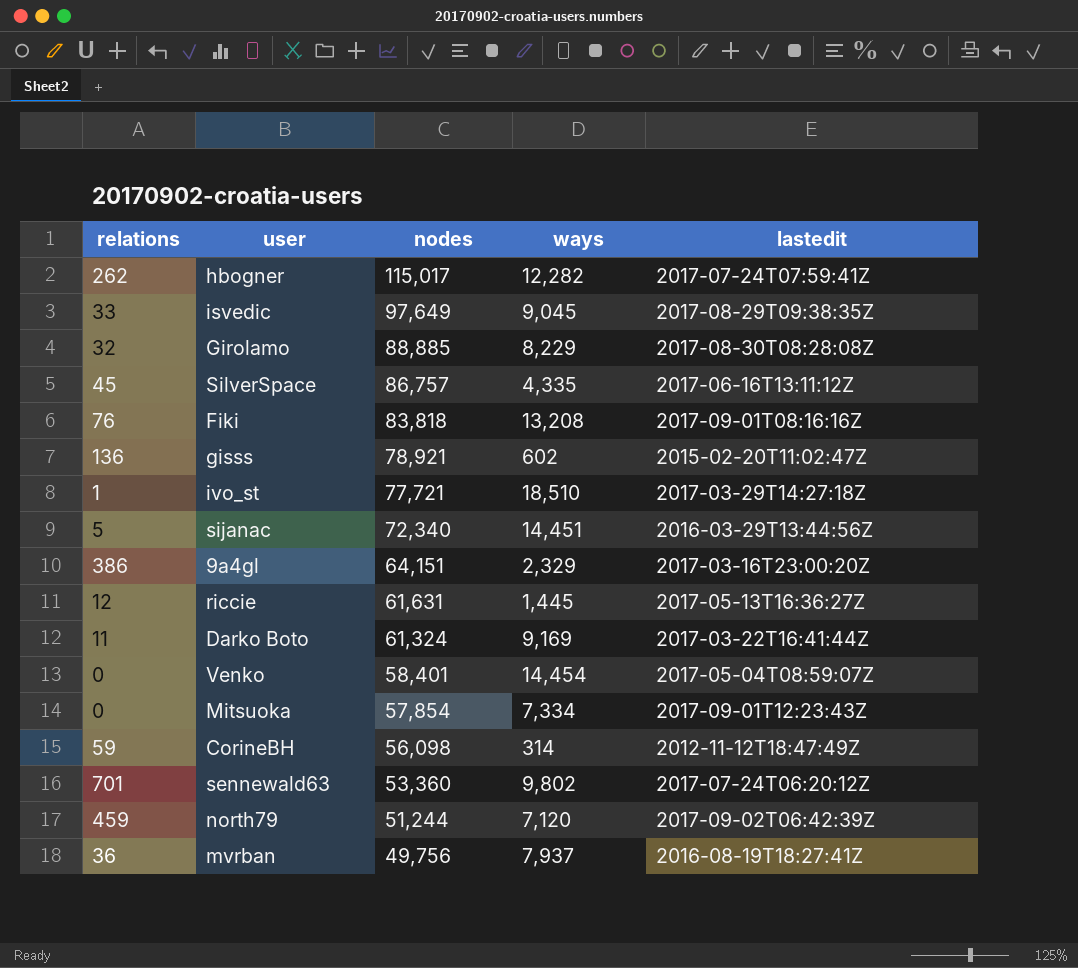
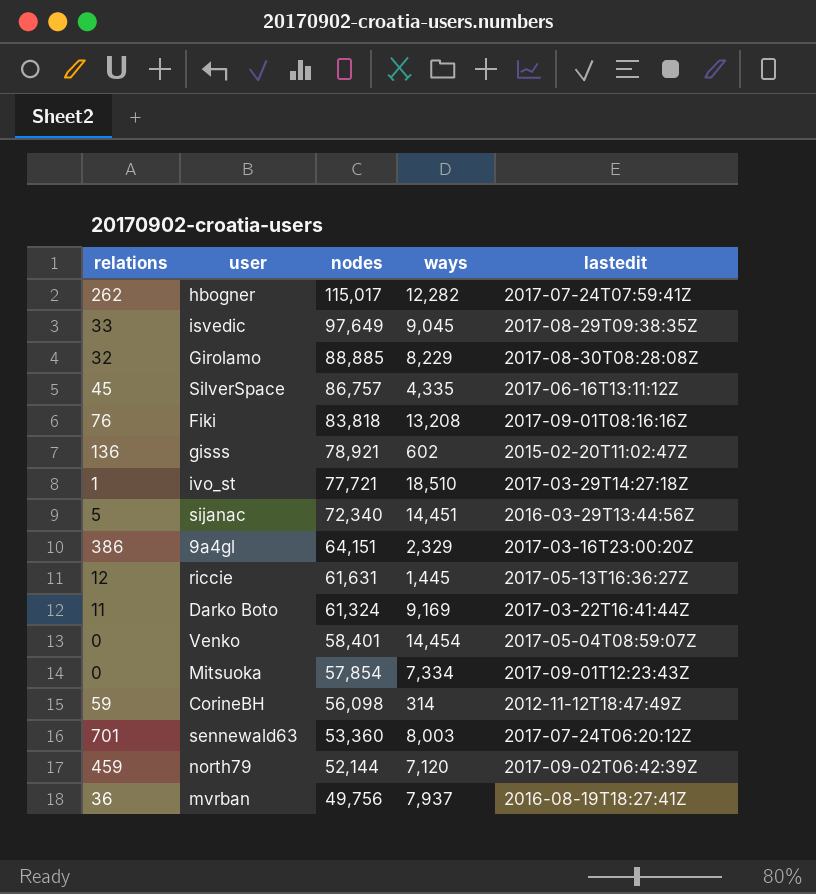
sennewald63 | ways: 9,802 -> 8,003
north79 | nodes: 51,244 -> 52,144

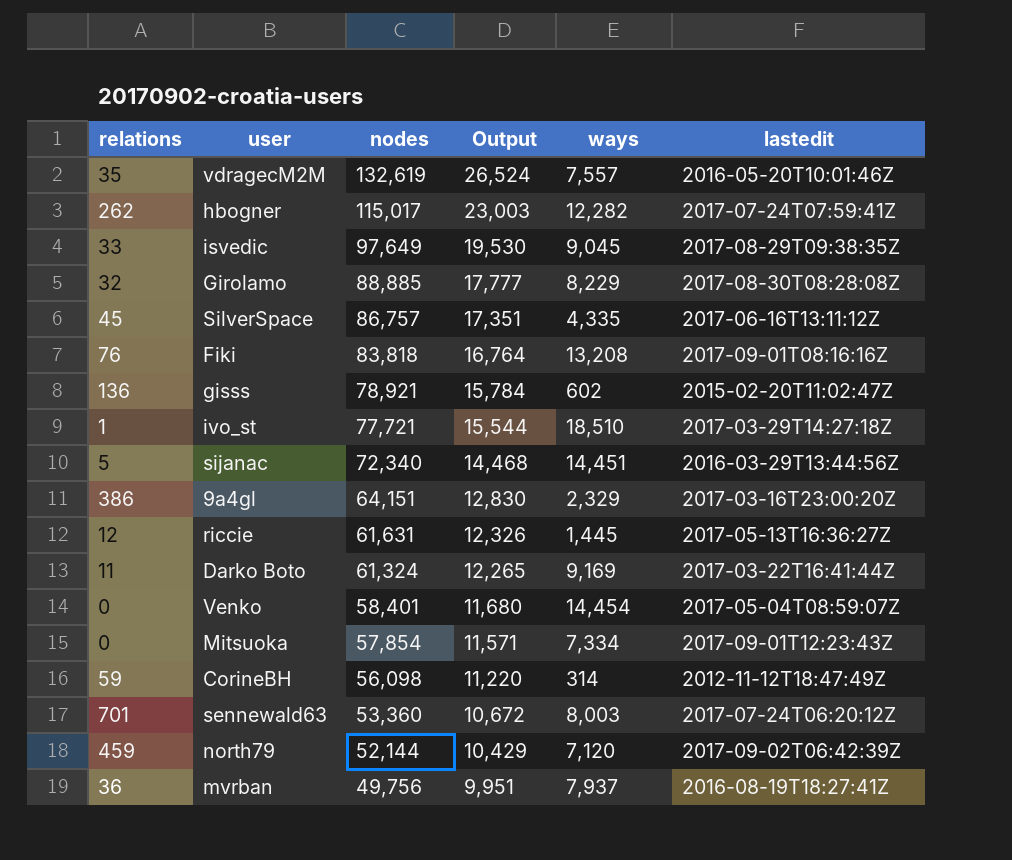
column Output | formula: none -> [nodes] * 0.2
row vdragecM2M: none -> 35 | 132,619 | 26,524 | 7,557 | 2016-05-20T10:01:46Z

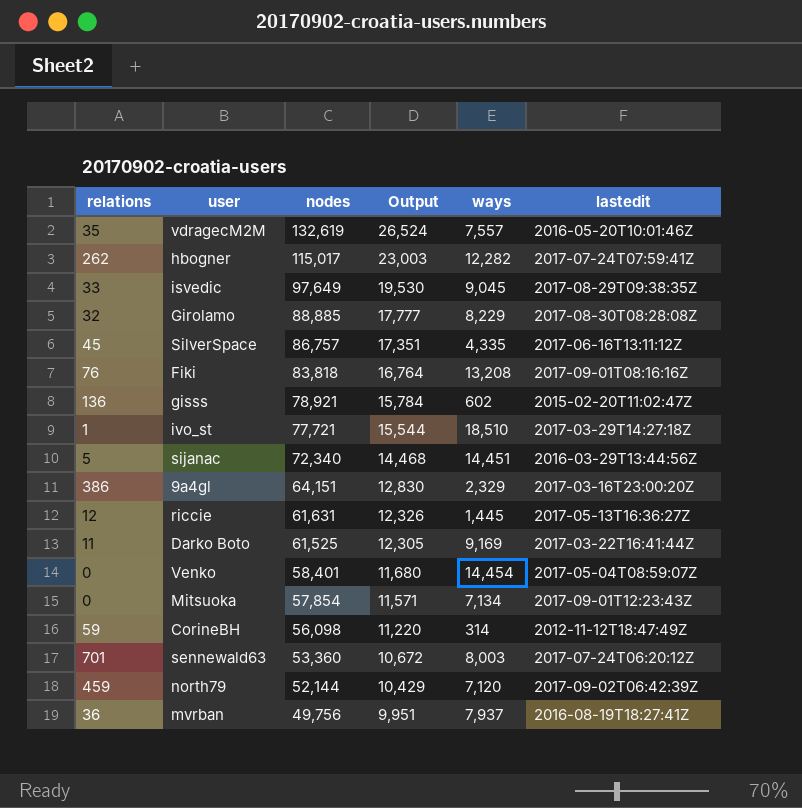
Darko Boto | nodes: 61,324 -> 61,525
Darko Boto | Output: 12,265 -> 12,305
Mitsuoka | ways: 7,334 -> 7,134

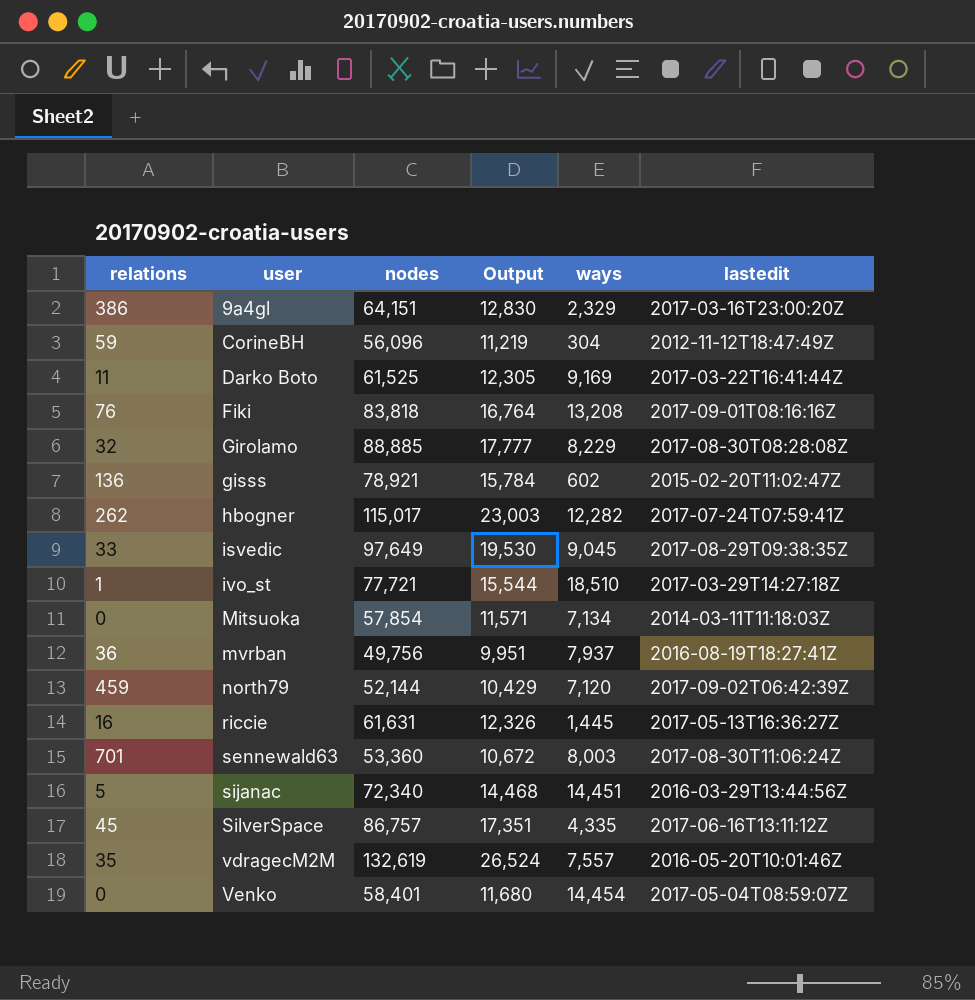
row order: nodes descending -> user ascending
CorineBH | nodes: 56,098 -> 56,096
CorineBH | Output: 11,220 -> 11,219
CorineBH | ways: 314 -> 304
Mitsuoka | lastedit: 2017-09-01T12:23:43Z -> 2014-03-11T11:18:03Z
riccie | relations: 12 -> 16
sennewald63 | lastedit: 2017-07-24T06:20:12Z -> 2017-08-30T11:06:24Z

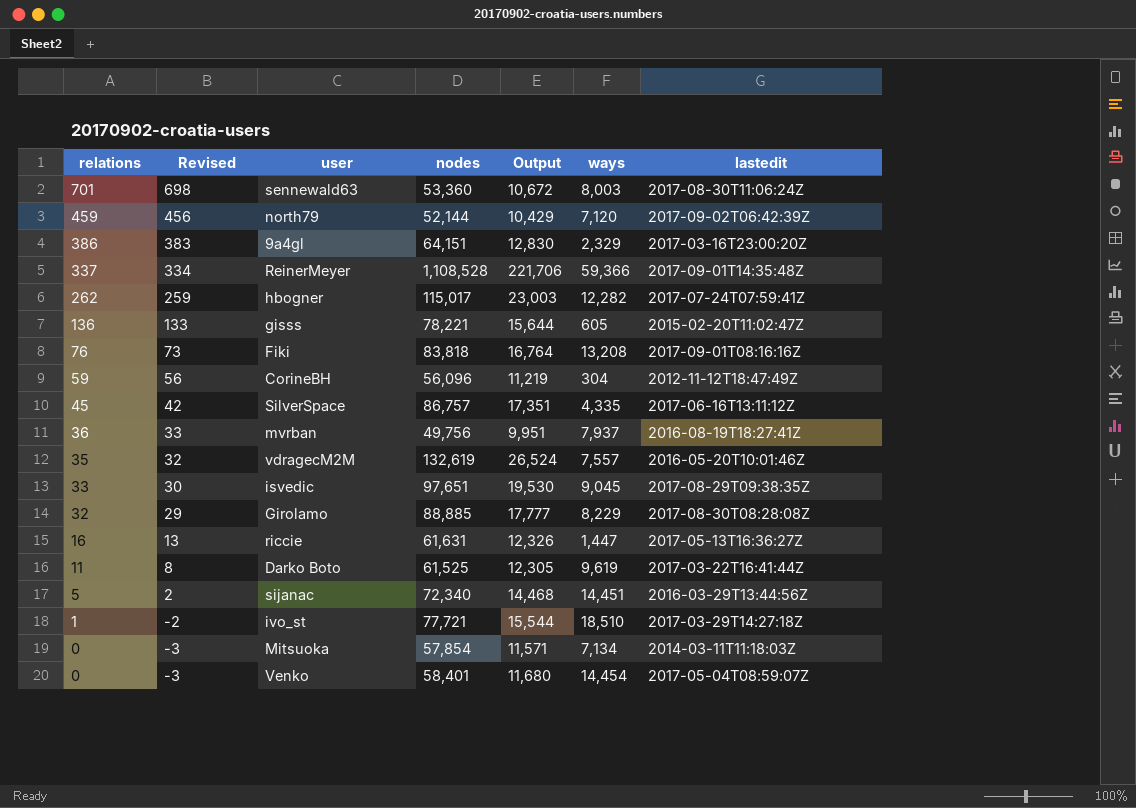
row order: user ascending -> relations descending
column Revised | formula: none -> [relations] - 3
row ReinerMeyer: none -> 337 | 334 | 1,108,528 | 221,706 | 59,366 | 2017-09-01T14:35:48Z
gisss | nodes: 78,921 -> 78,221
gisss | Output: 15,784 -> 15,644
gisss | ways: 602 -> 605
isvedic | nodes: 97,649 -> 97,651
riccie | ways: 1,445 -> 1,447
Darko Boto | ways: 9,169 -> 9,619

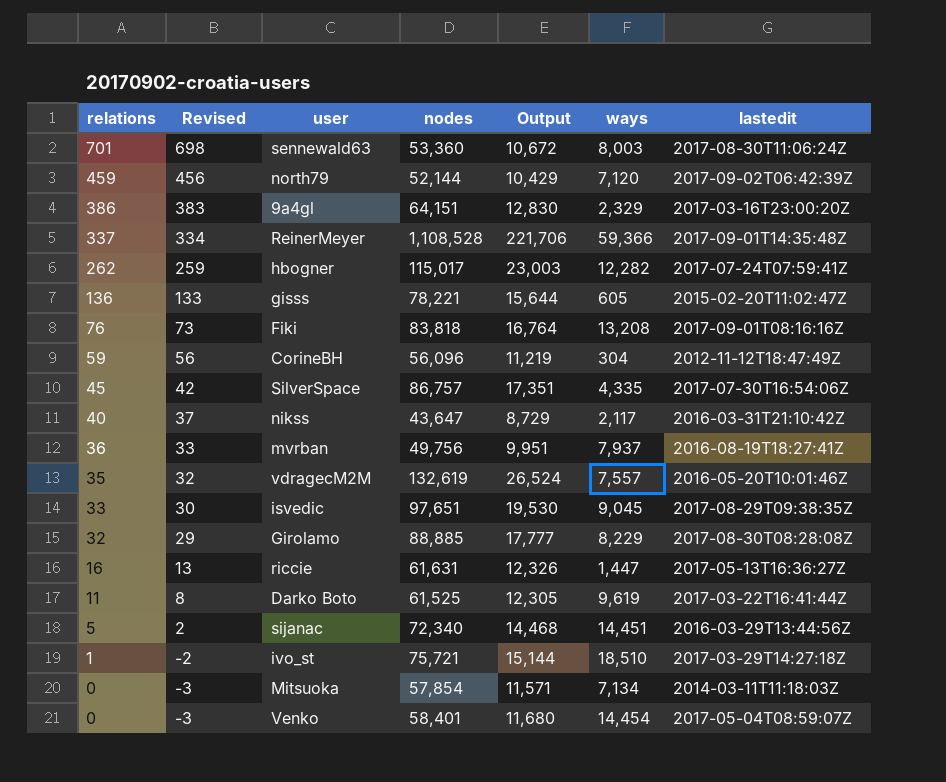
SilverSpace | lastedit: 2017-06-16T13:11:12Z -> 2017-07-30T16:54:06Z
row nikss: none -> 40 | 37 | 43,647 | 8,729 | 2,117 | 2016-03-31T21:10:42Z
ivo_st | nodes: 77,721 -> 75,721
ivo_st | Output: 15,544 -> 15,144

